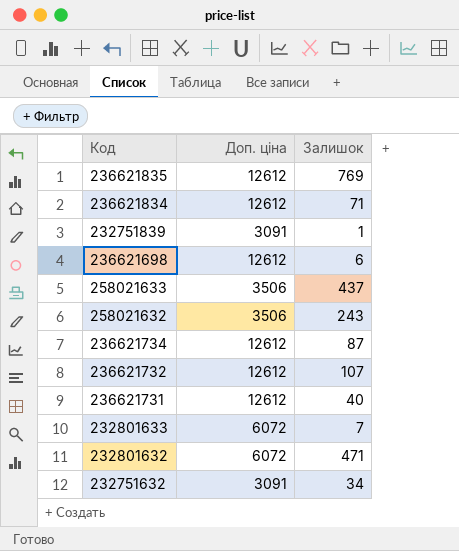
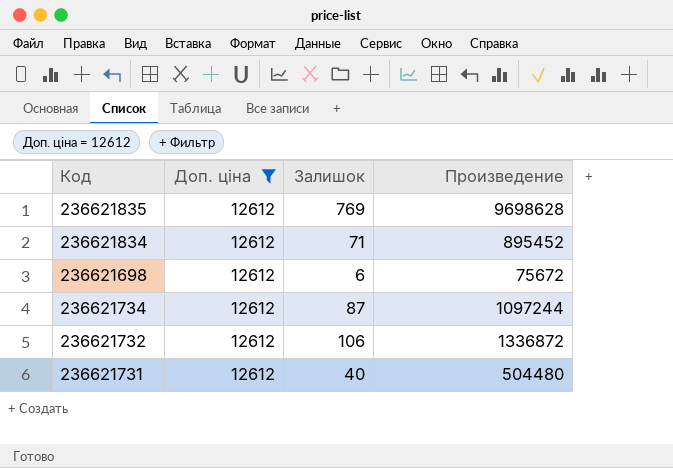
filter: none -> Доп. ціна = 12612
column Произведение | formula: none -> [Доп. ціна] * [Залишок]
236621732 | Залишок: 107 -> 106

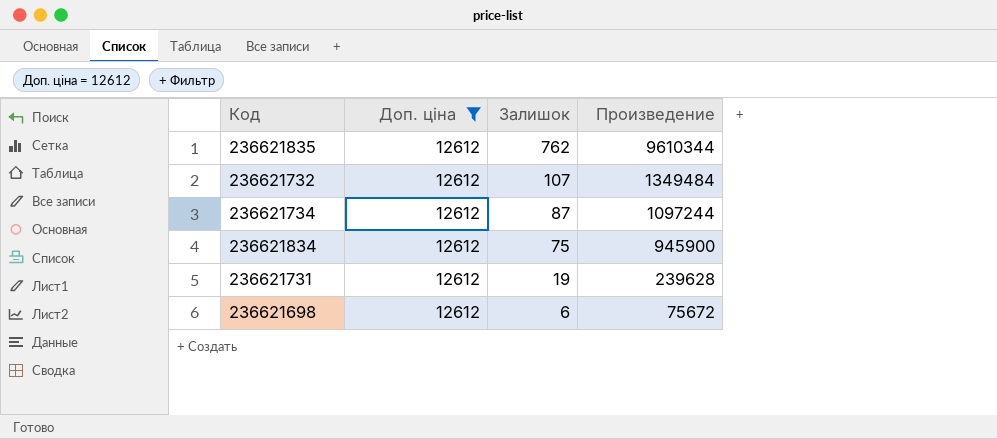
row order: none -> Залишок descending
236621835 | Залишок: 769 -> 762
236621835 | Произведение: 9698628 -> 9610344
236621732 | Залишок: 106 -> 107
236621732 | Произведение: 1336872 -> 1349484
236621834 | Залишок: 71 -> 75
236621834 | Произведение: 895452 -> 945900
236621731 | Залишок: 40 -> 19
236621731 | Произведение: 504480 -> 239628

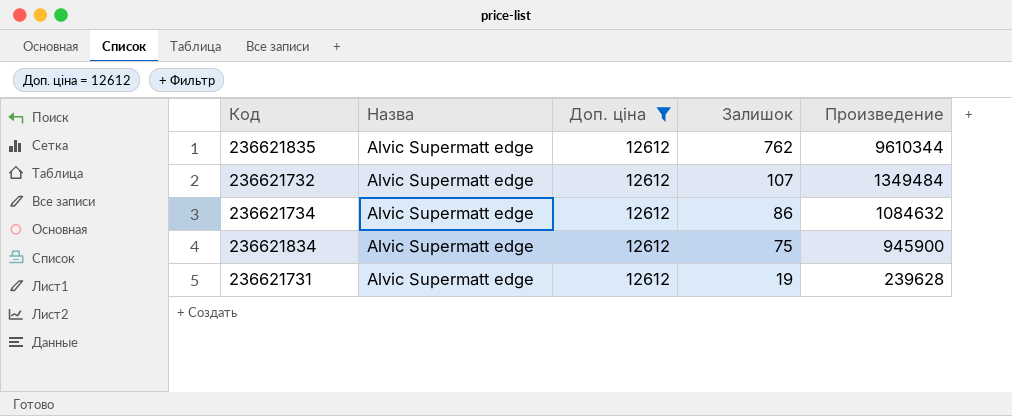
column Назва | position: none -> 2
row 236621698: 12612 | 6 | 75672 -> none
236621734 | Залишок: 87 -> 86
236621734 | Произведение: 1097244 -> 1084632

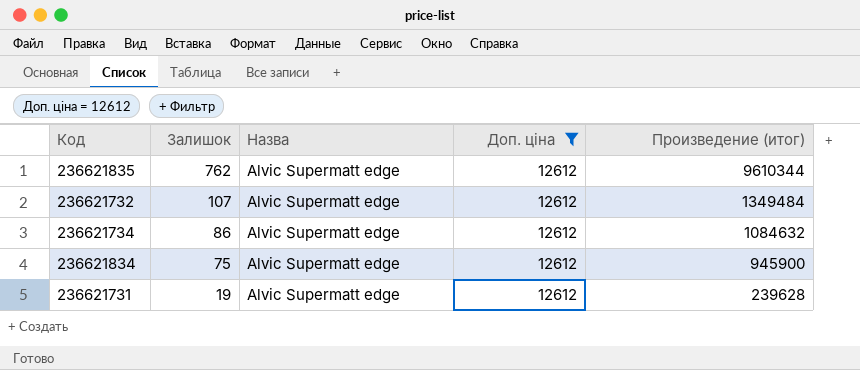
column Залишок | position: 4 -> 2
column name: Произведение -> Произведение (итог)

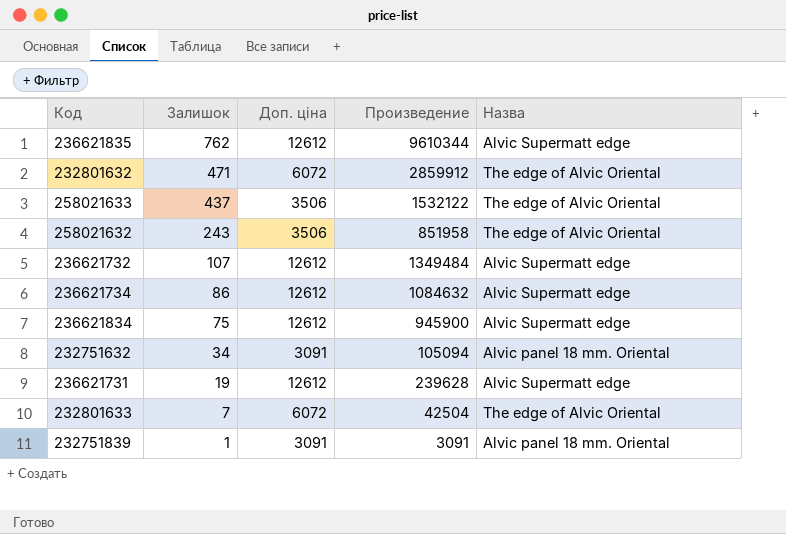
filter: Доп. ціна = 12612 -> none
column name: Произведение (итог) -> Произведение
column Назва | position: 3 -> 5

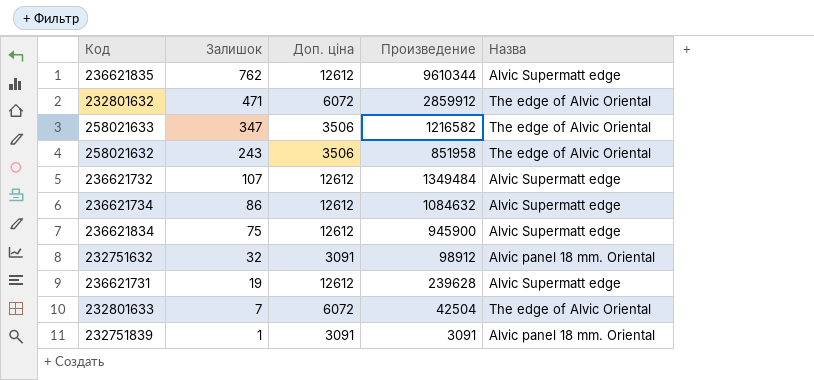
258021633 | Залишок: 437 -> 347
258021633 | Произведение: 1532122 -> 1216582
232751632 | Залишок: 34 -> 32
232751632 | Произведение: 105094 -> 98912

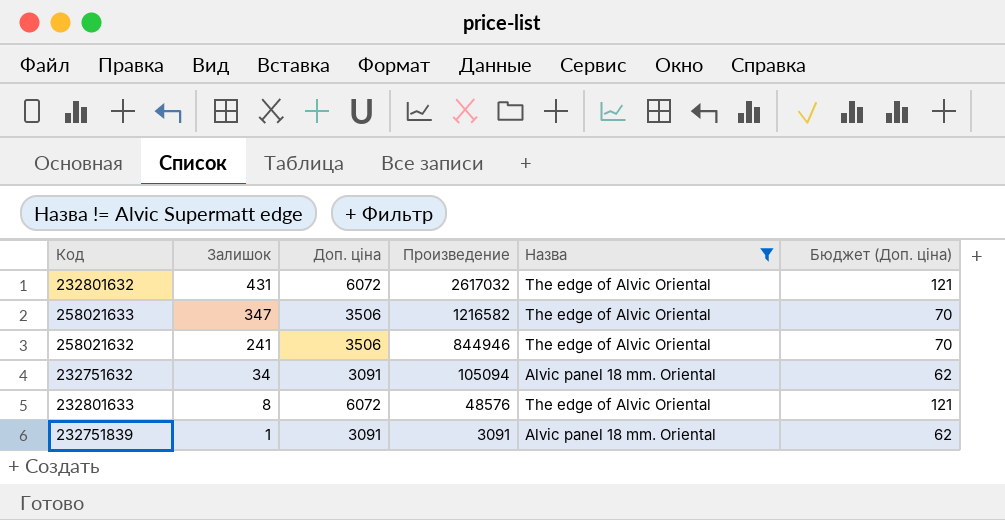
filter: none -> Назва != Alvic Supermatt edge
column Бюджет (Доп. ціна) | formula: none -> [Доп. ціна] * 0,02
232801632 | Залишок: 471 -> 431
232801632 | Произведение: 2859912 -> 2617032
258021632 | Залишок: 243 -> 241
258021632 | Произведение: 851958 -> 844946
232751632 | Залишок: 32 -> 34
232751632 | Произведение: 98912 -> 105094
232801633 | Залишок: 7 -> 8
232801633 | Произведение: 42504 -> 48576

